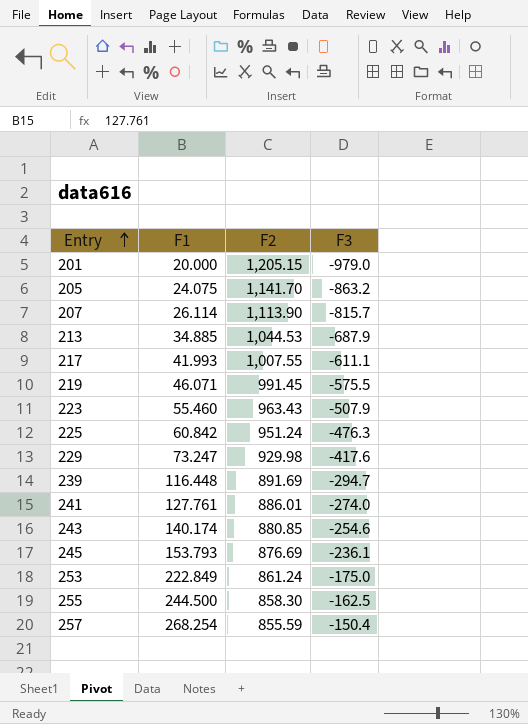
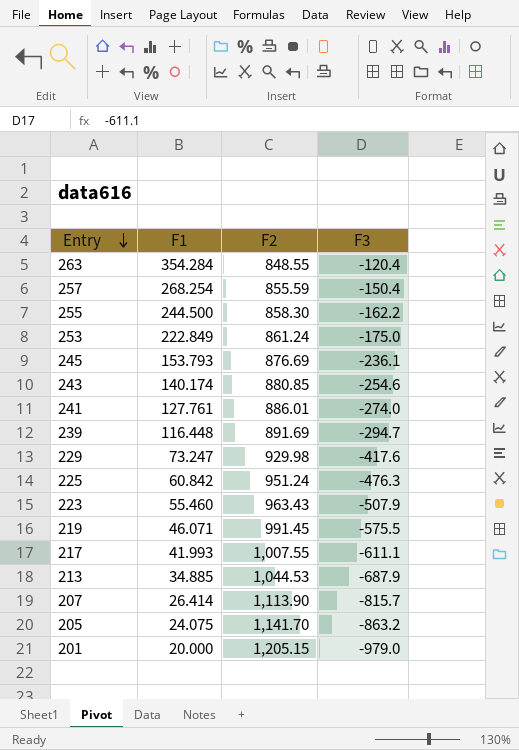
row order: Entry ascending -> Entry descending
row 263: none -> 354.284 | 848.55 | -120.4
255 | F3: -162.5 -> -162.2
207 | F1: 26.114 -> 26.414

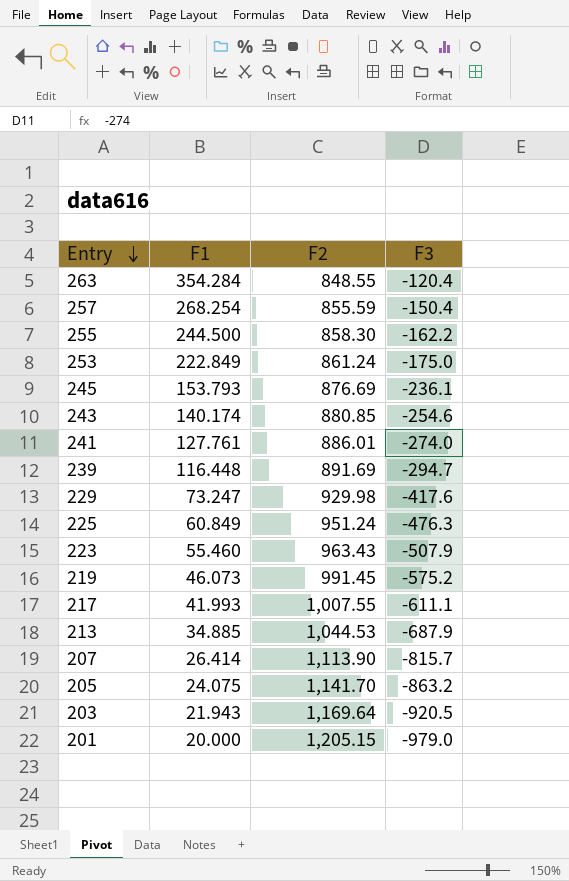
225 | F1: 60.842 -> 60.849
219 | F1: 46.071 -> 46.073
219 | F3: -575.5 -> -575.2
row 203: none -> 21.943 | 1,169.64 | -920.5

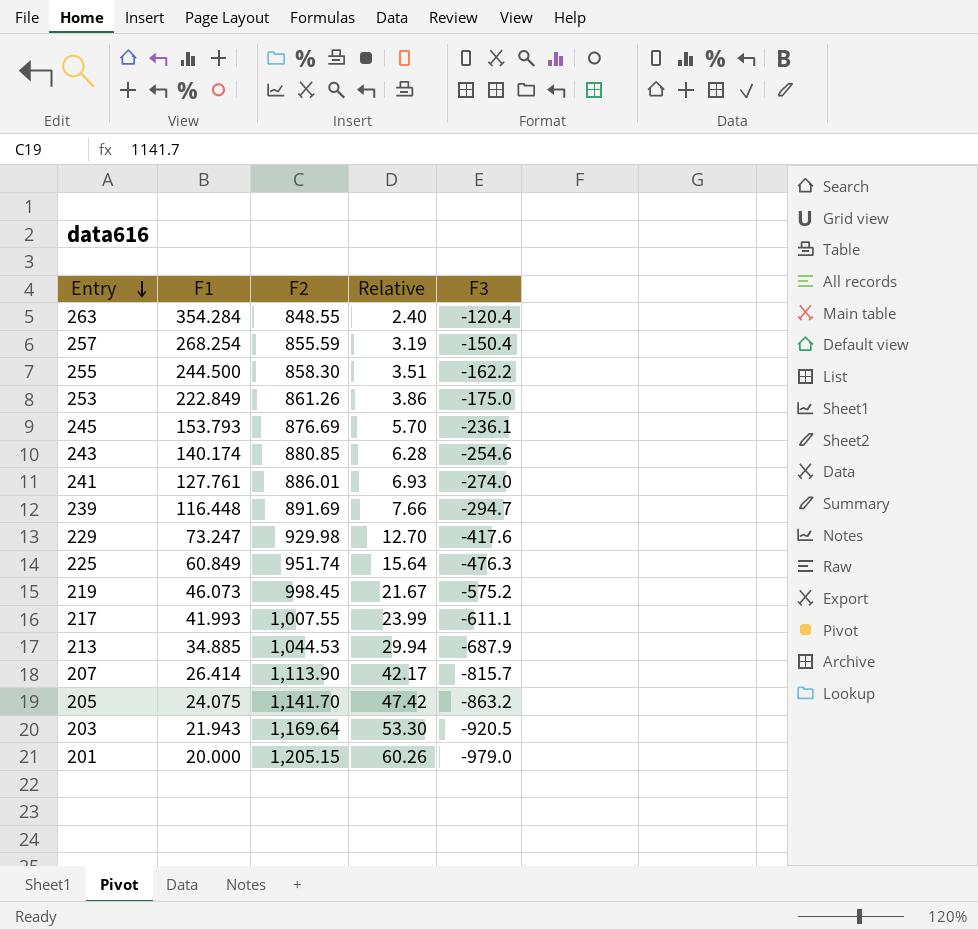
column Relative | formula: none -> [F2] / [F1]
row 223: 55.460 | 963.43 | -507.9 -> none
253 | F2: 861.24 -> 861.26
225 | F2: 951.24 -> 951.74
219 | F2: 991.45 -> 998.45

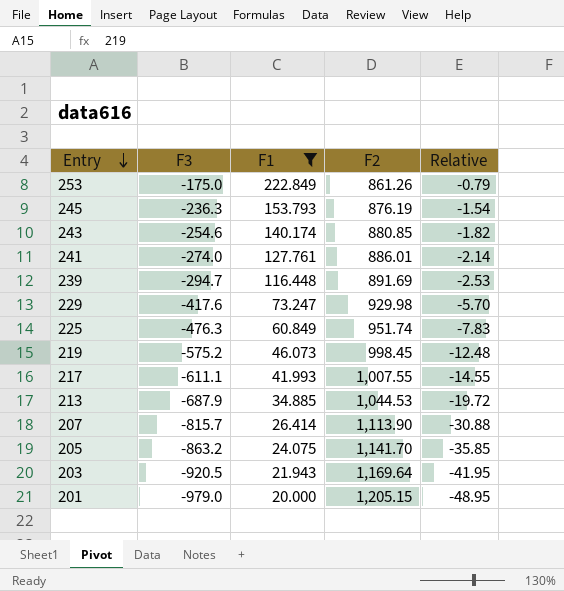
filter: none -> F1 <= 222.849
column F3 | position: 5 -> 2
column Relative | formula: [F2] / [F1] -> [F3] / [F1]
245 | F3: -236.1 -> -236.3
245 | F2: 876.69 -> 876.19

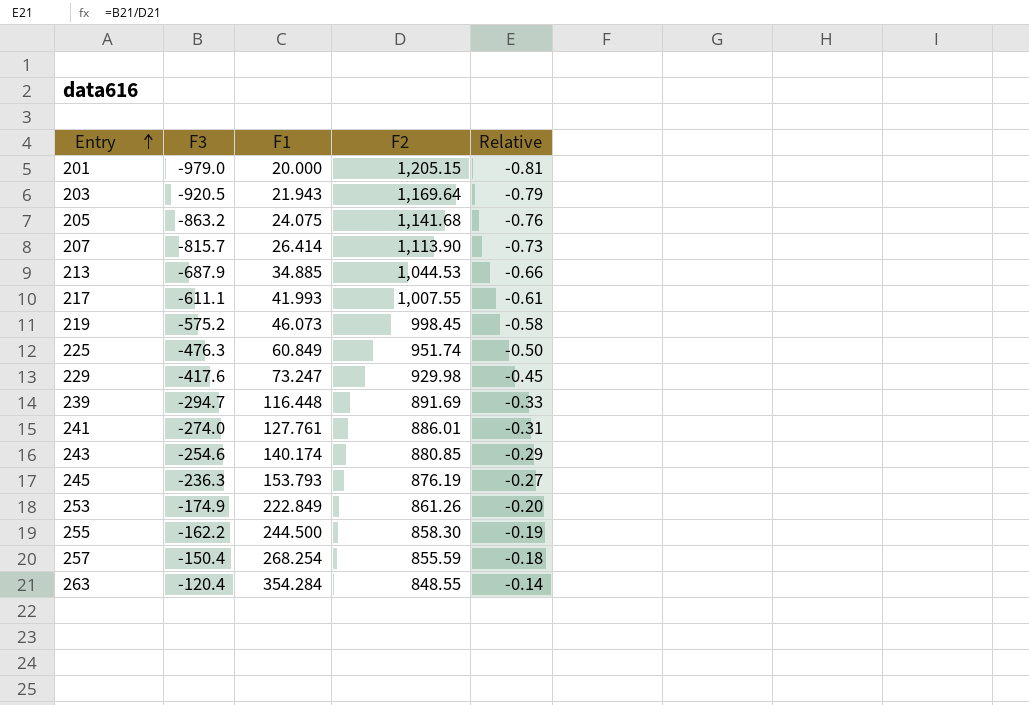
filter: F1 <= 222.849 -> none
row order: Entry descending -> Entry ascending
column Relative | formula: [F3] / [F1] -> [F3] / [F2]
205 | F2: 1,141.70 -> 1,141.68
253 | F3: -175.0 -> -174.9

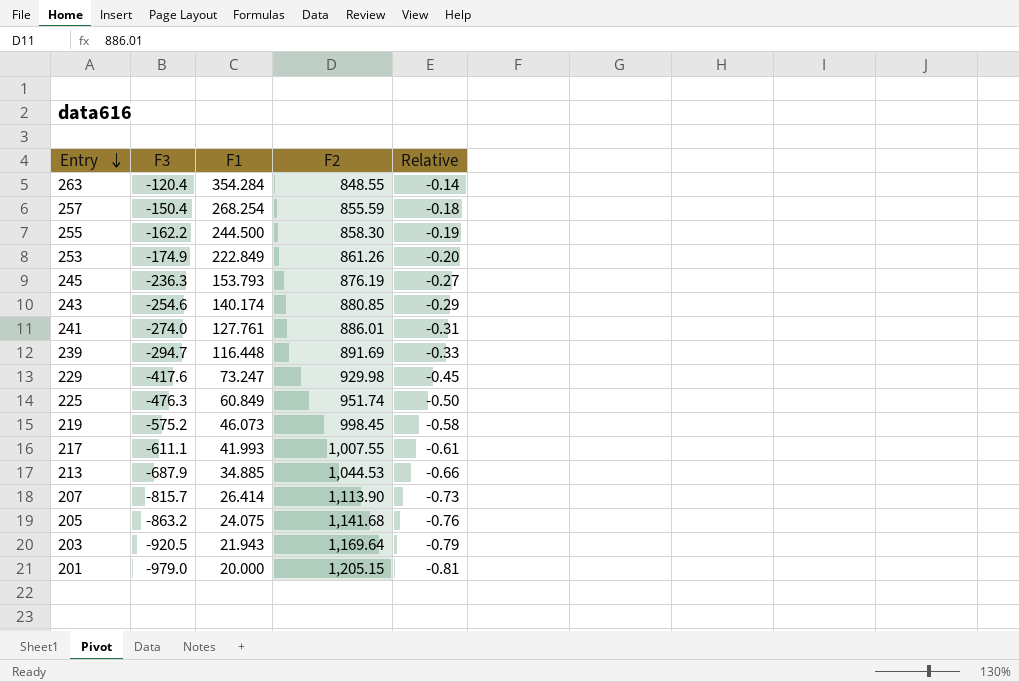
row order: Entry ascending -> Entry descending

